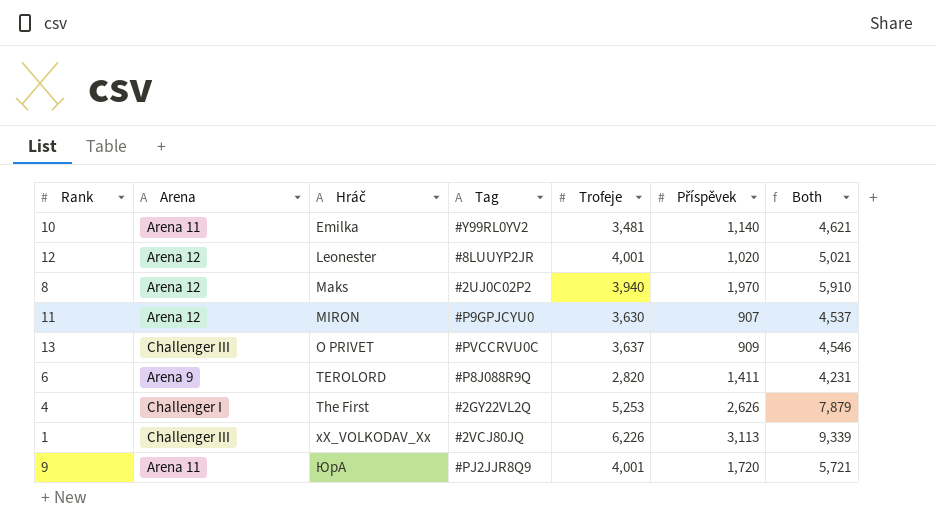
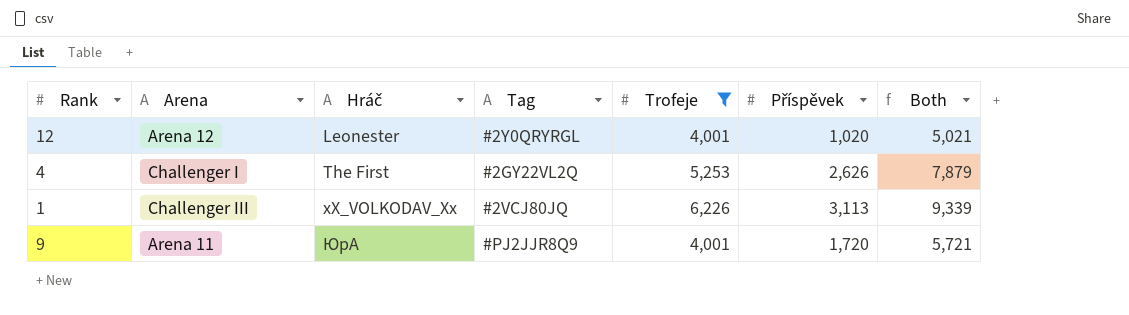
filter: none -> Trofeje >= 4,001
12 | Tag: #8LUUYP2JR -> #2Y0QRYRGL

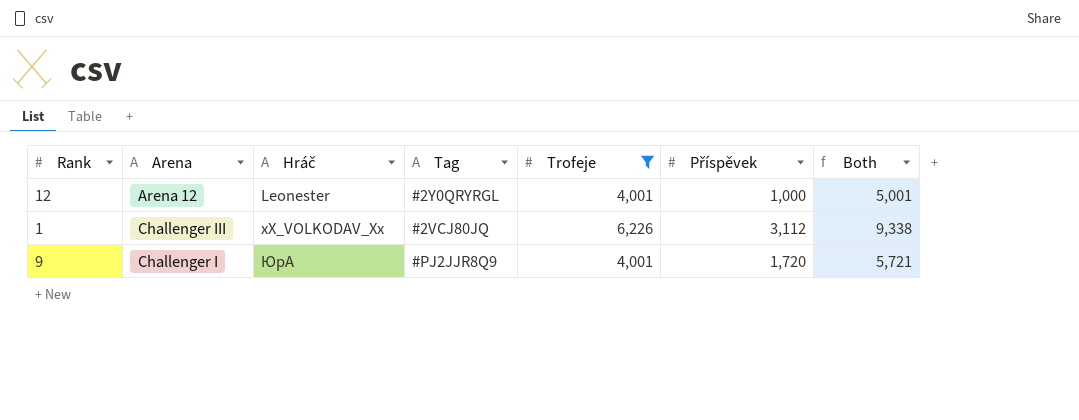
row 4: Challenger I | The First | #2GY22VL2Q | 5,253 | 2,626 | 7,879 -> none
12 | Příspěvek: 1,020 -> 1,000
12 | Both: 5,021 -> 5,001
1 | Příspěvek: 3,113 -> 3,112
1 | Both: 9,339 -> 9,338
9 | Arena: Arena 11 -> Challenger I

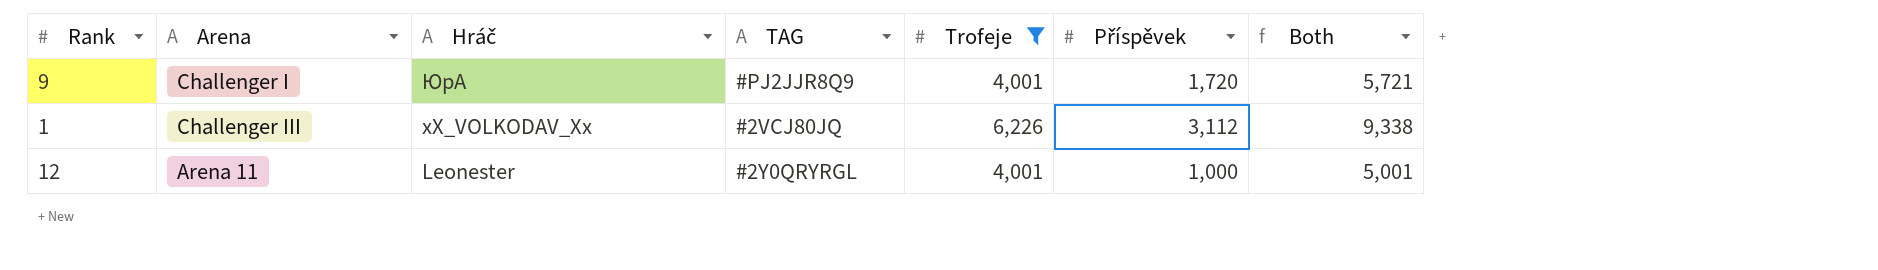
row order: Hráč ascending -> Hráč descending
column name: Tag -> TAG
12 | Arena: Arena 12 -> Arena 11

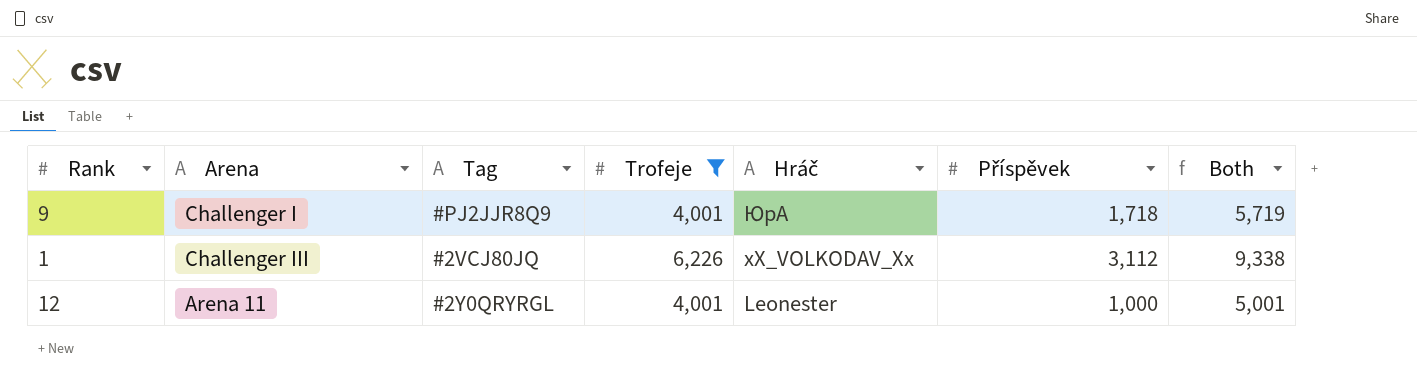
column name: TAG -> Tag
column Hráč | position: 3 -> 5
9 | Příspěvek: 1,720 -> 1,718
9 | Both: 5,721 -> 5,719

